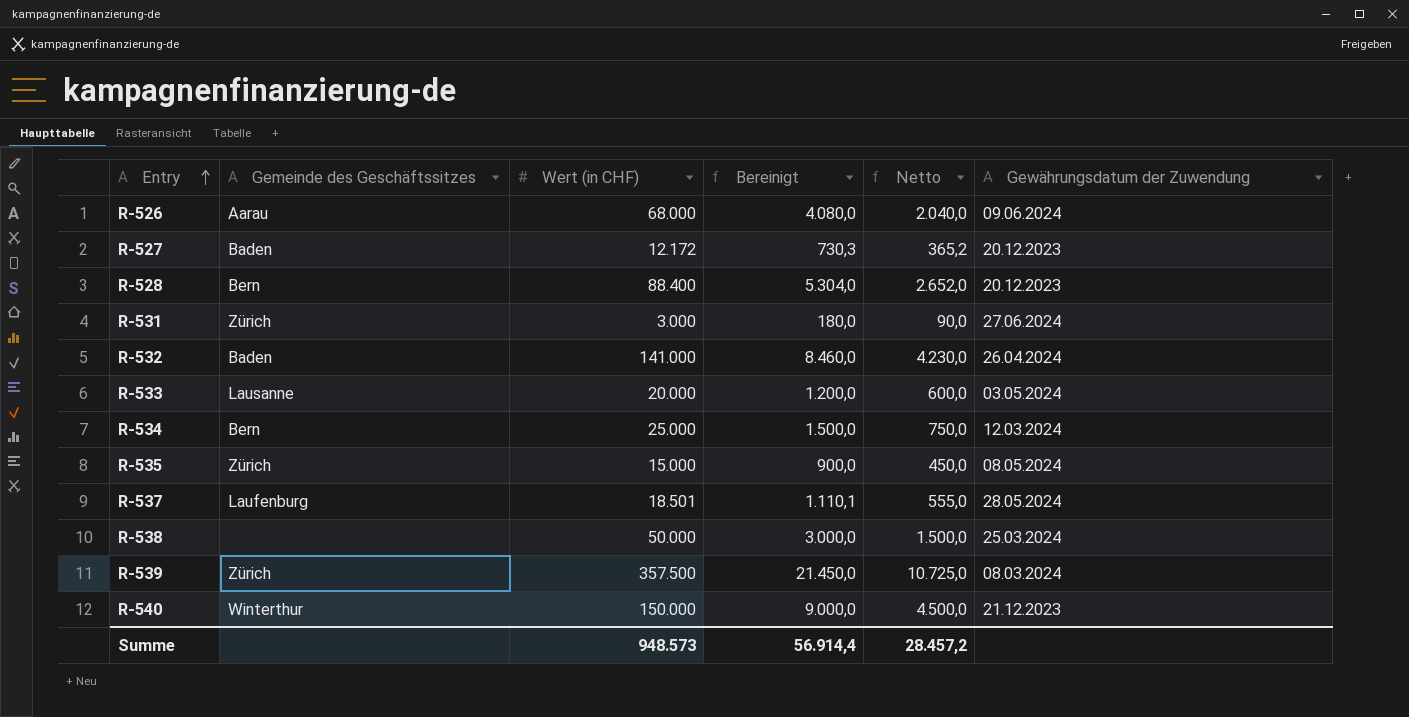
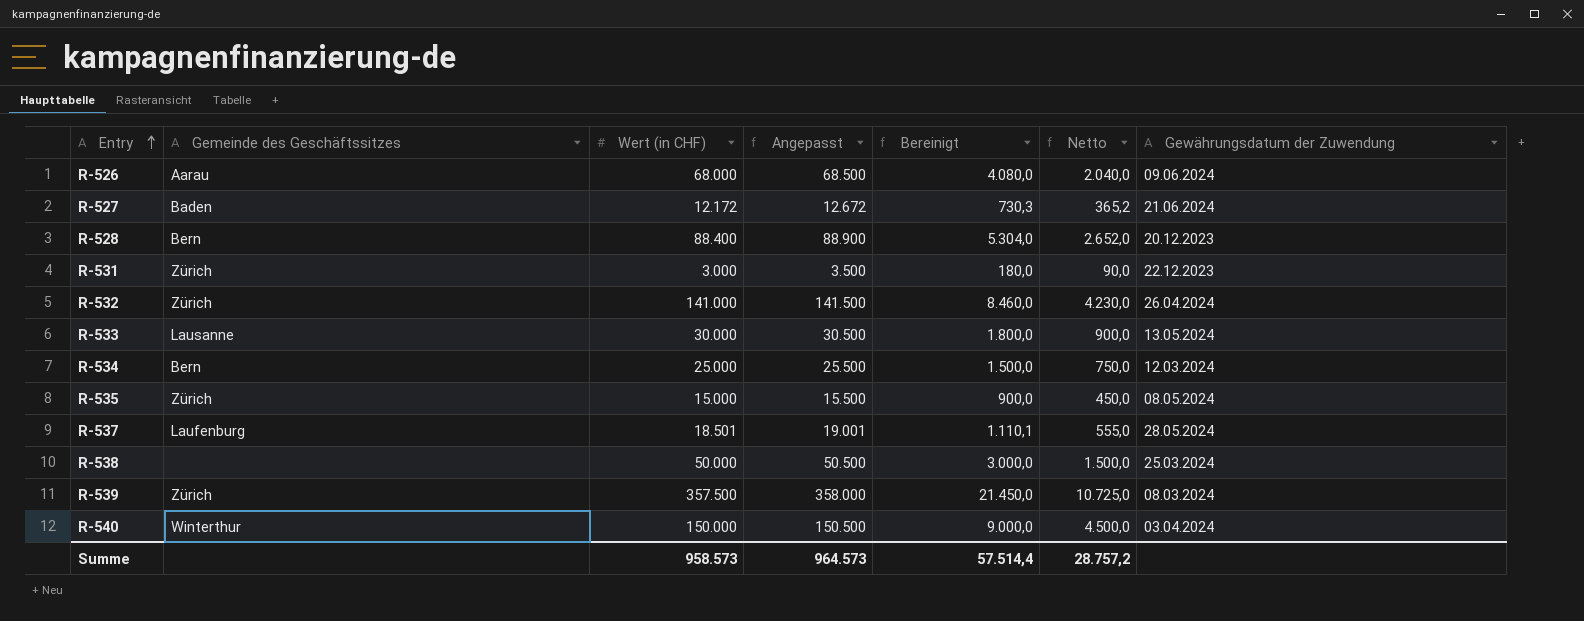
column Angepasst | formula: none -> [Wert (in CHF)] + 500
R-527 | Gewährungsdatum der Zuwendung: 20.12.2023 -> 21.06.2024
R-531 | Gewährungsdatum der Zuwendung: 27.06.2024 -> 22.12.2023
R-532 | Gemeinde des Geschäftssitzes: Baden -> Zürich
R-533 | Wert (in CHF): 20.000 -> 30.000
R-533 | Bereinigt: 1.200,0 -> 1.800,0
R-533 | Netto: 600,0 -> 900,0
R-533 | Gewährungsdatum der Zuwendung: 03.05.2024 -> 13.05.2024
R-540 | Gewährungsdatum der Zuwendung: 21.12.2023 -> 03.04.2024
Summe | Wert (in CHF): 948.573 -> 958.573
Summe | Bereinigt: 56.914,4 -> 57.514,4
Summe | Netto: 28.457,2 -> 28.757,2

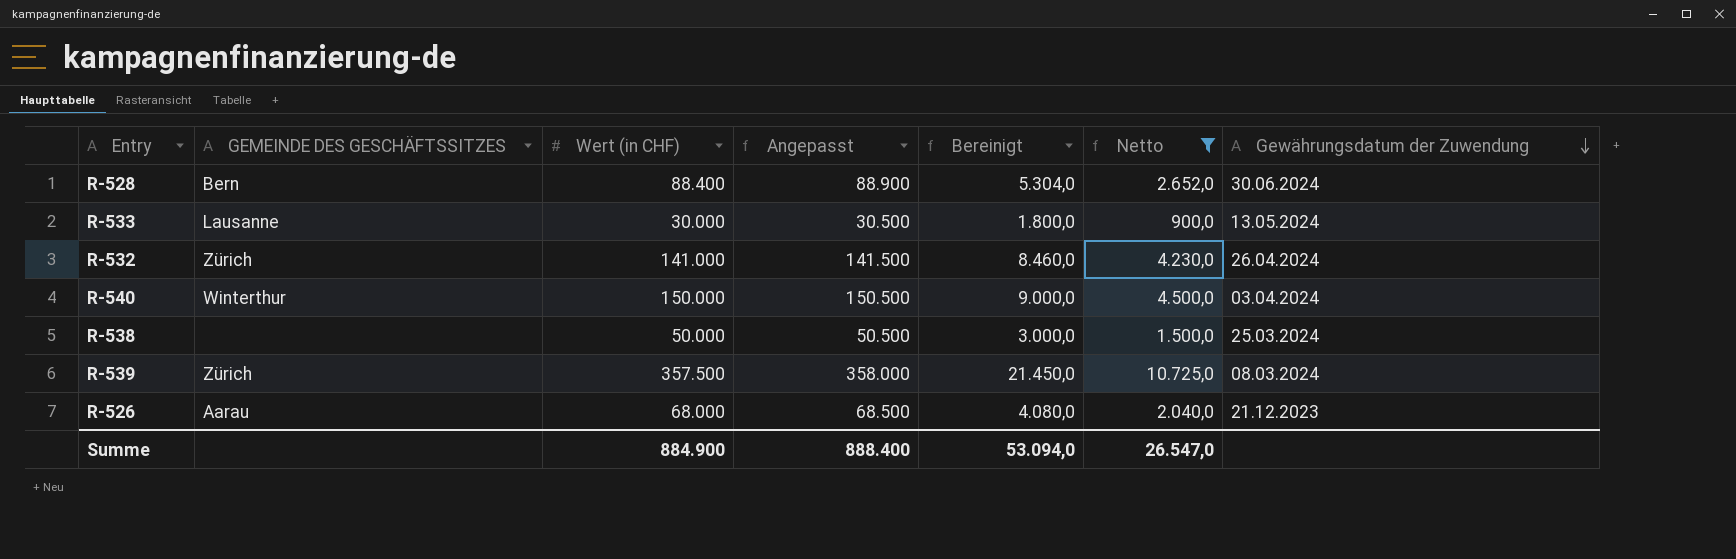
filter: none -> Netto >= 900,0
row order: Entry ascending -> Gewährungsdatum der Zuwendung descending
column name: Gemeinde des Geschäftssitzes -> GEMEINDE DES GESCHÄFTSSITZES
R-528 | Gewährungsdatum der Zuwendung: 20.12.2023 -> 30.06.2024
R-526 | Gewährungsdatum der Zuwendung: 09.06.2024 -> 21.12.2023
Summe | Wert (in CHF): 958.573 -> 884.900
Summe | Angepasst: 964.573 -> 888.400
Summe | Bereinigt: 57.514,4 -> 53.094,0
Summe | Netto: 28.757,2 -> 26.547,0

